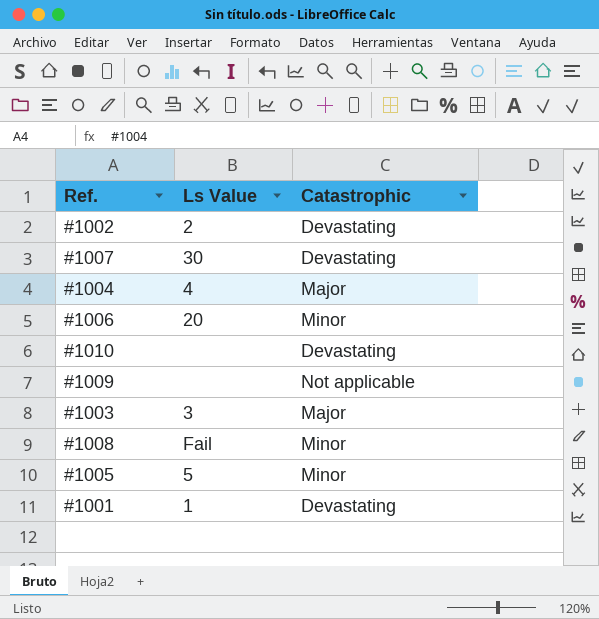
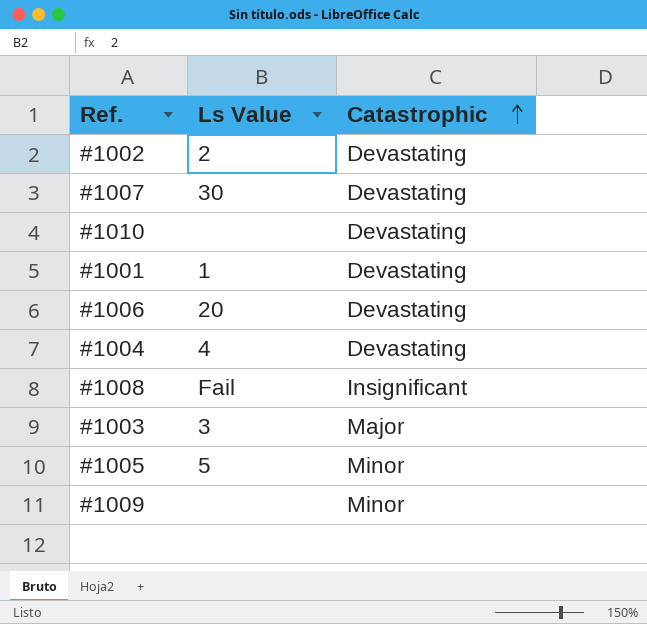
row order: none -> Catastrophic ascending
#1006 | Catastrophic: Minor -> Devastating
#1004 | Catastrophic: Major -> Devastating
#1008 | Catastrophic: Minor -> Insignificant
#1009 | Catastrophic: Not applicable -> Minor

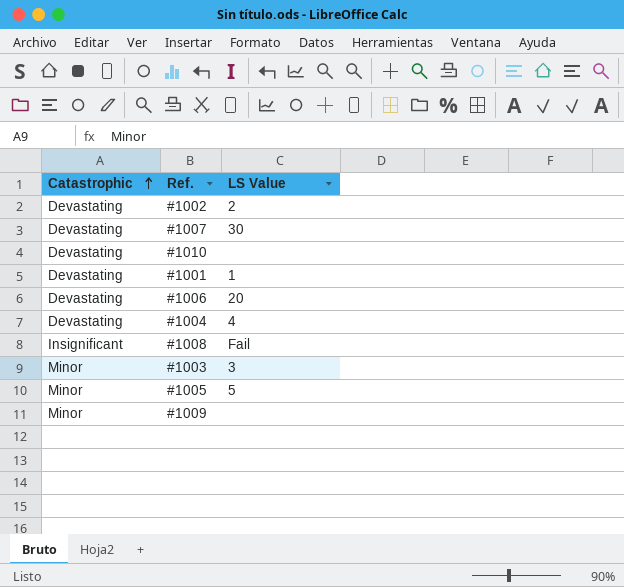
column Catastrophic | position: 3 -> 1
column name: Ls Value -> LS Value
#1003 | Catastrophic: Major -> Minor

